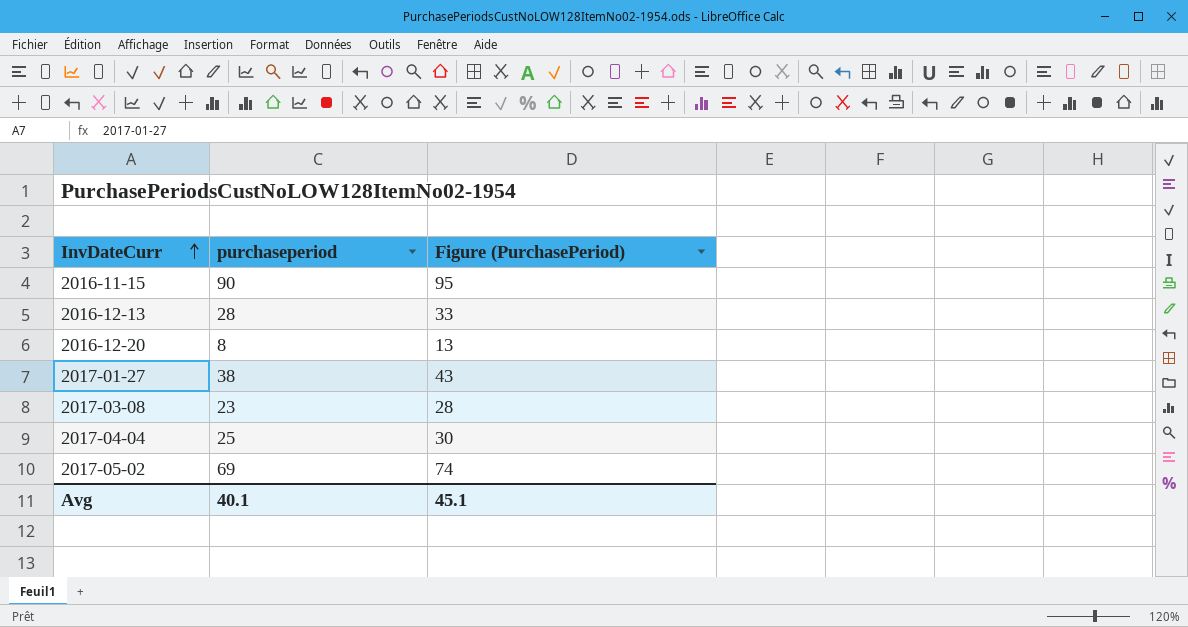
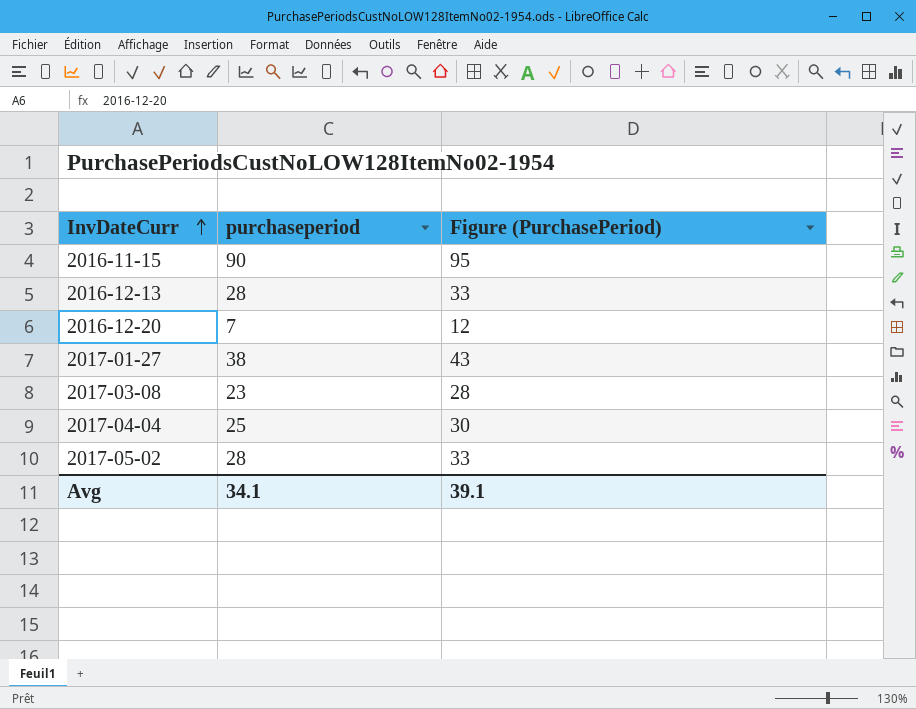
2016-12-20 | purchaseperiod: 8 -> 7
2016-12-20 | Figure (PurchasePeriod): 13 -> 12
2017-05-02 | purchaseperiod: 69 -> 28
2017-05-02 | Figure (PurchasePeriod): 74 -> 33
Avg | purchaseperiod: 40.1 -> 34.1
Avg | Figure (PurchasePeriod): 45.1 -> 39.1

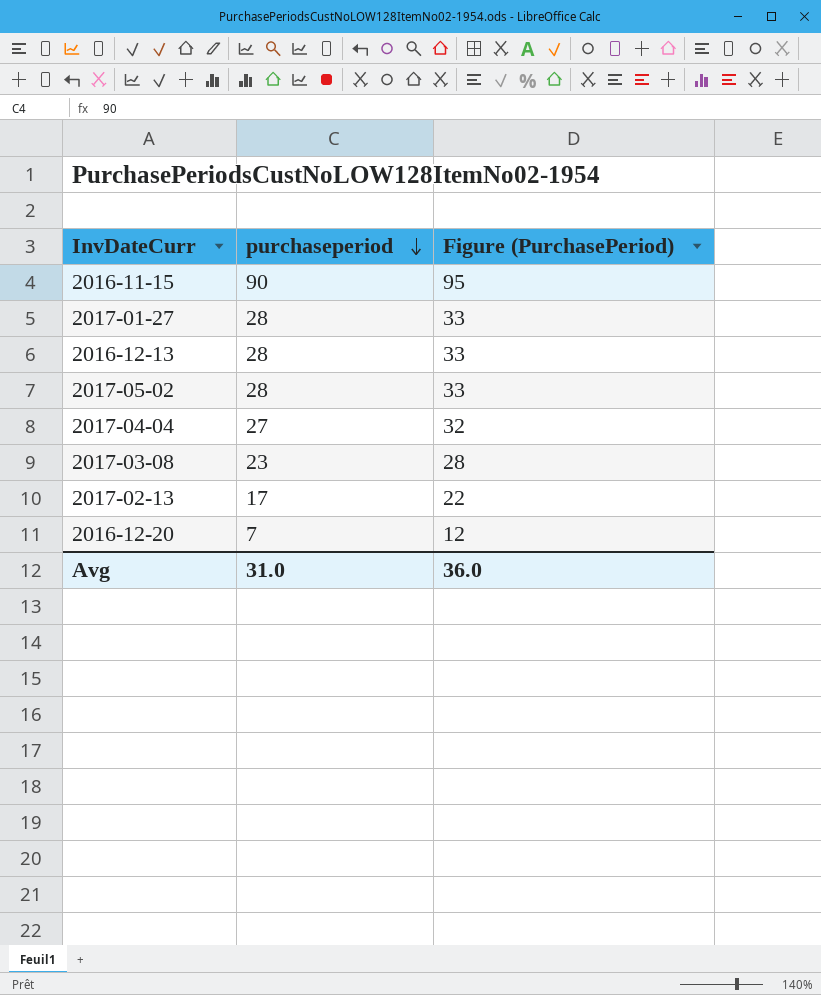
row order: InvDateCurr ascending -> purchaseperiod descending
2017-01-27 | purchaseperiod: 38 -> 28
2017-01-27 | Figure (PurchasePeriod): 43 -> 33
2017-04-04 | purchaseperiod: 25 -> 27
2017-04-04 | Figure (PurchasePeriod): 30 -> 32
row 2017-02-13: none -> 17 | 22
Avg | purchaseperiod: 34.1 -> 31.0
Avg | Figure (PurchasePeriod): 39.1 -> 36.0

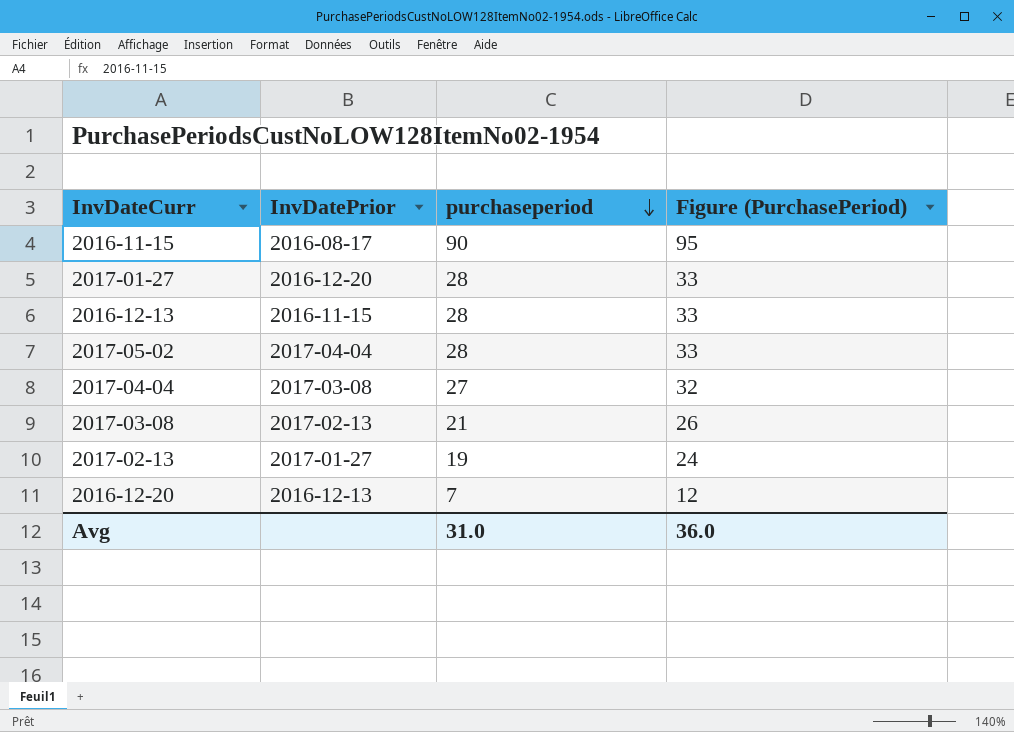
column InvDatePrior | position: none -> 2
2017-03-08 | purchaseperiod: 23 -> 21
2017-03-08 | Figure (PurchasePeriod): 28 -> 26
2017-02-13 | purchaseperiod: 17 -> 19
2017-02-13 | Figure (PurchasePeriod): 22 -> 24

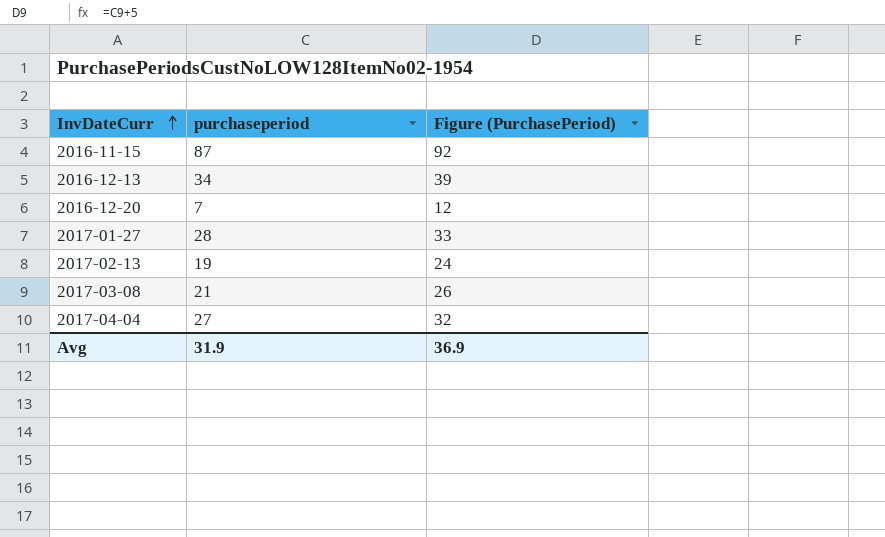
row order: purchaseperiod descending -> InvDateCurr ascending
column InvDatePrior | position: 2 -> none
row 2017-05-02: 2017-04-04 | 28 | 33 -> none
2016-11-15 | purchaseperiod: 90 -> 87
2016-11-15 | Figure (PurchasePeriod): 95 -> 92
2016-12-13 | purchaseperiod: 28 -> 34
2016-12-13 | Figure (PurchasePeriod): 33 -> 39
Avg | purchaseperiod: 31.0 -> 31.9
Avg | Figure (PurchasePeriod): 36.0 -> 36.9

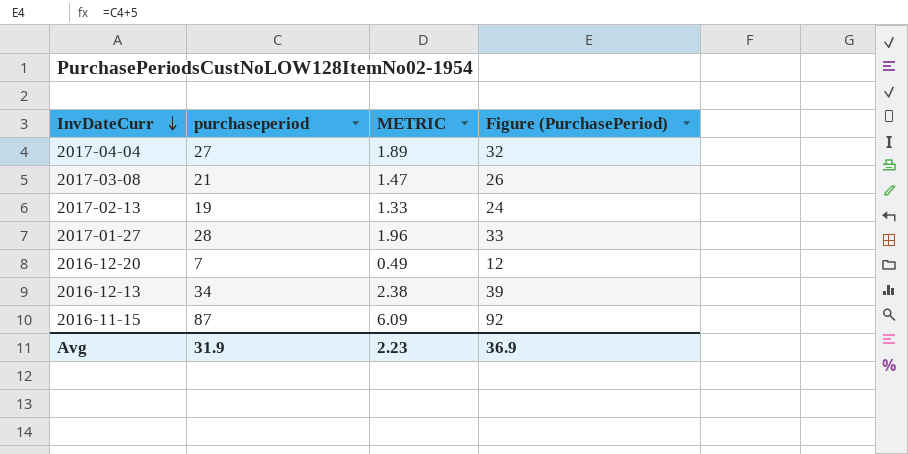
row order: InvDateCurr ascending -> InvDateCurr descending
column METRIC | formula: none -> [purchaseperiod] * 0.07

